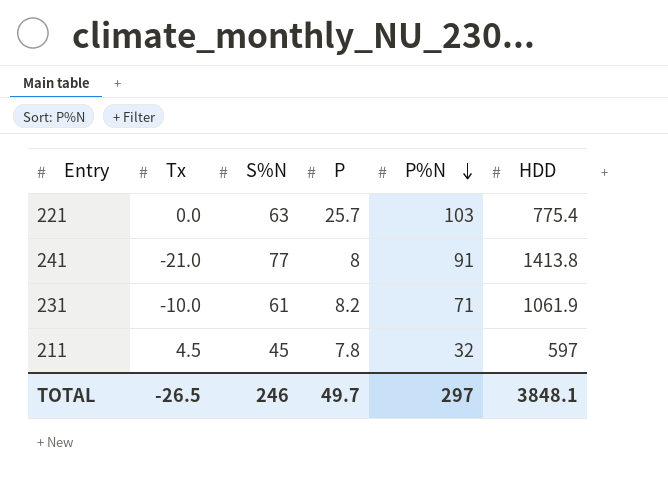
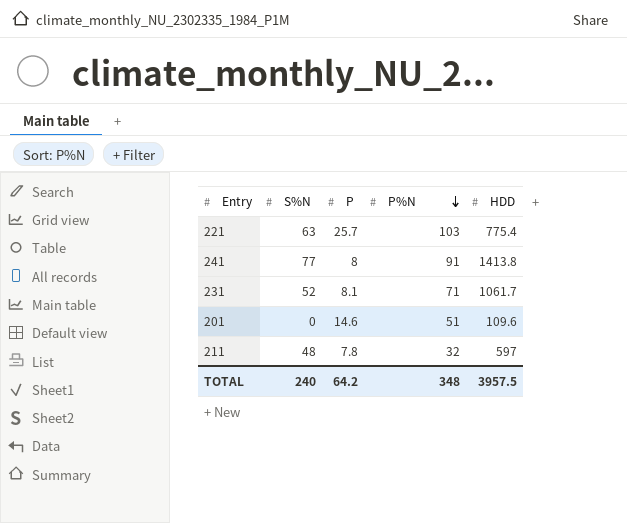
column Tx | position: 2 -> none
231 | S%N: 61 -> 52
231 | P: 8.2 -> 8.1
231 | HDD: 1061.9 -> 1061.7
row 201: none -> 0 | 14.6 | 51 | 109.6
211 | S%N: 45 -> 48
TOTAL | S%N: 246 -> 240
TOTAL | P: 49.7 -> 64.2
TOTAL | P%N: 297 -> 348
TOTAL | HDD: 3848.1 -> 3957.5

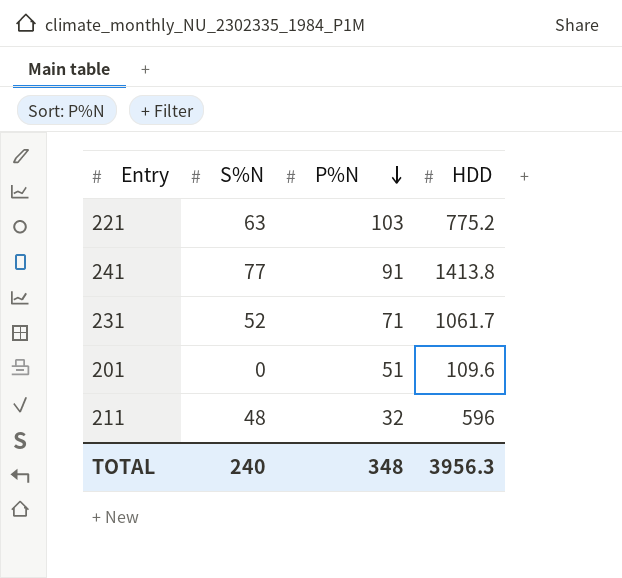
column P | position: 3 -> none
221 | HDD: 775.4 -> 775.2
211 | HDD: 597 -> 596
TOTAL | HDD: 3957.5 -> 3956.3

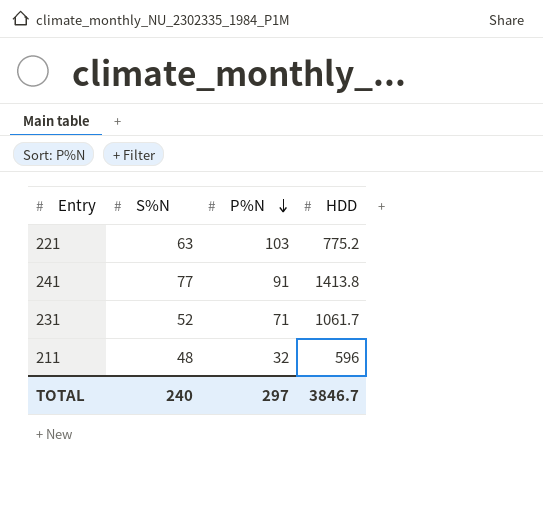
row 201: 0 | 51 | 109.6 -> none
TOTAL | P%N: 348 -> 297
TOTAL | HDD: 3956.3 -> 3846.7

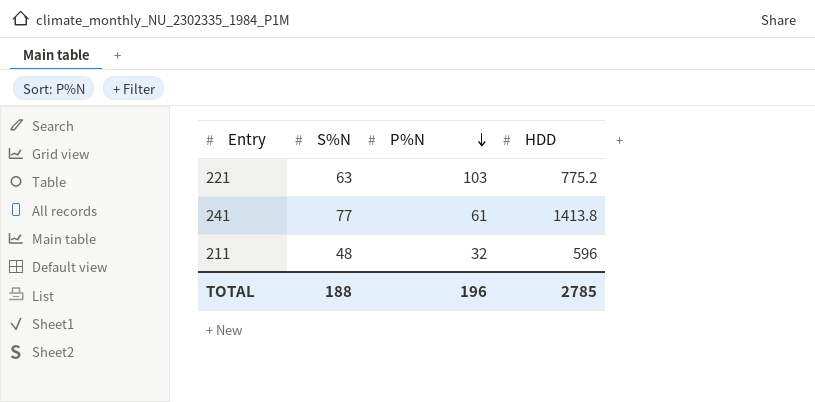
row 231: 52 | 71 | 1061.7 -> none
241 | P%N: 91 -> 61
TOTAL | S%N: 240 -> 188
TOTAL | P%N: 297 -> 196
TOTAL | HDD: 3846.7 -> 2785

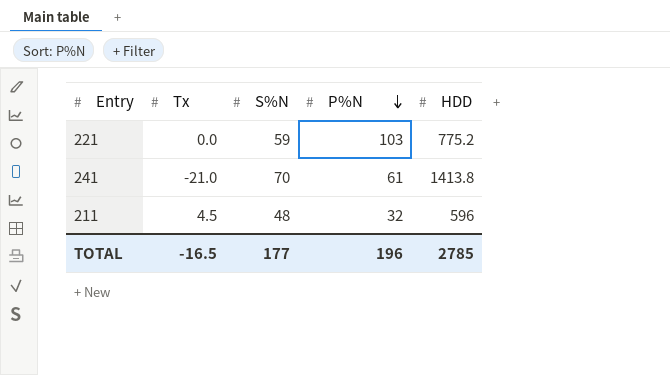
column Tx | position: none -> 2
221 | S%N: 63 -> 59
241 | S%N: 77 -> 70
TOTAL | S%N: 188 -> 177

